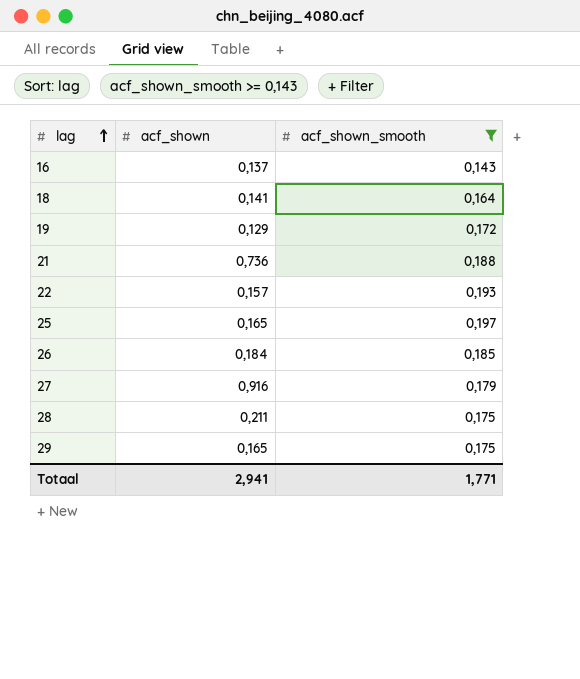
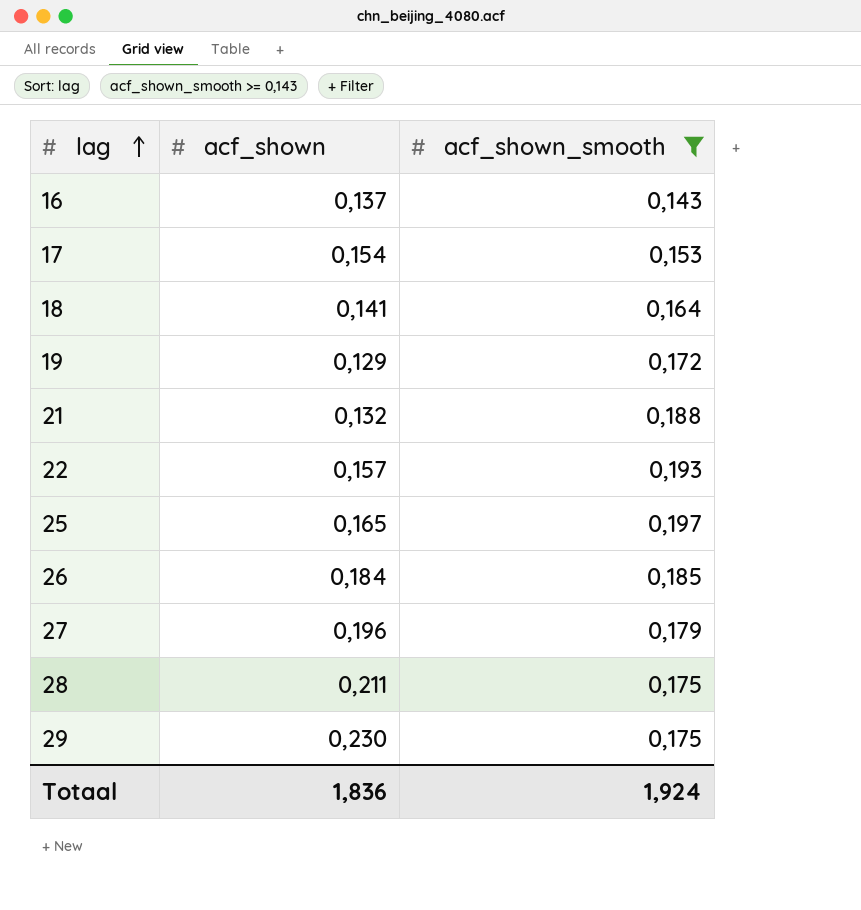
row 17: none -> 0,154 | 0,153
21 | acf_shown: 0,736 -> 0,132
27 | acf_shown: 0,916 -> 0,196
29 | acf_shown: 0,165 -> 0,230
Totaal | acf_shown: 2,941 -> 1,836
Totaal | acf_shown_smooth: 1,771 -> 1,924

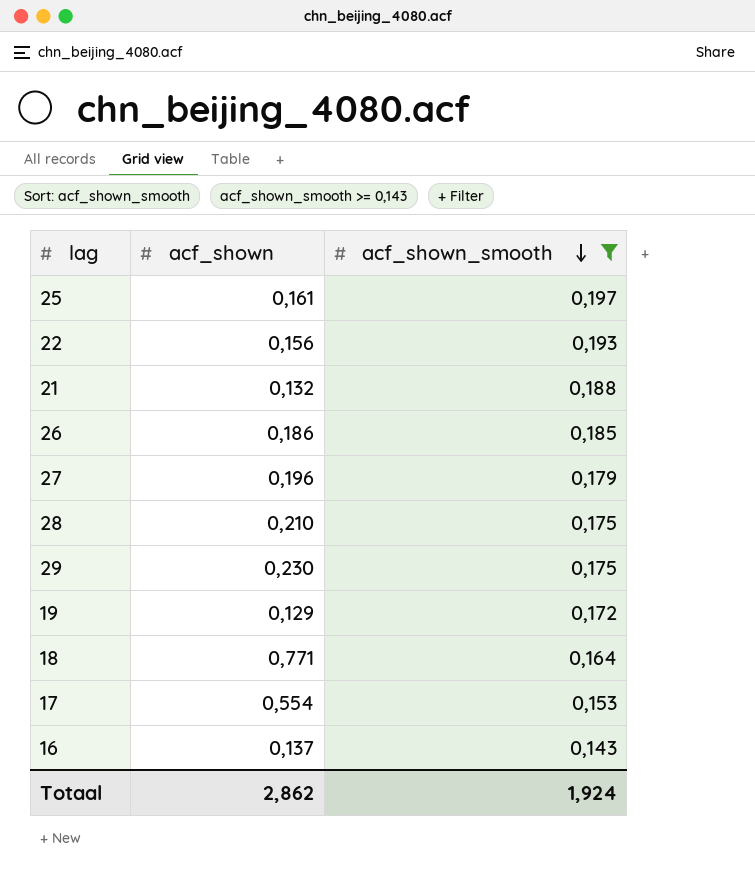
row order: lag ascending -> acf_shown_smooth descending
25 | acf_shown: 0,165 -> 0,161
22 | acf_shown: 0,157 -> 0,156
26 | acf_shown: 0,184 -> 0,186
28 | acf_shown: 0,211 -> 0,210
18 | acf_shown: 0,141 -> 0,771
17 | acf_shown: 0,154 -> 0,554
Totaal | acf_shown: 1,836 -> 2,862

